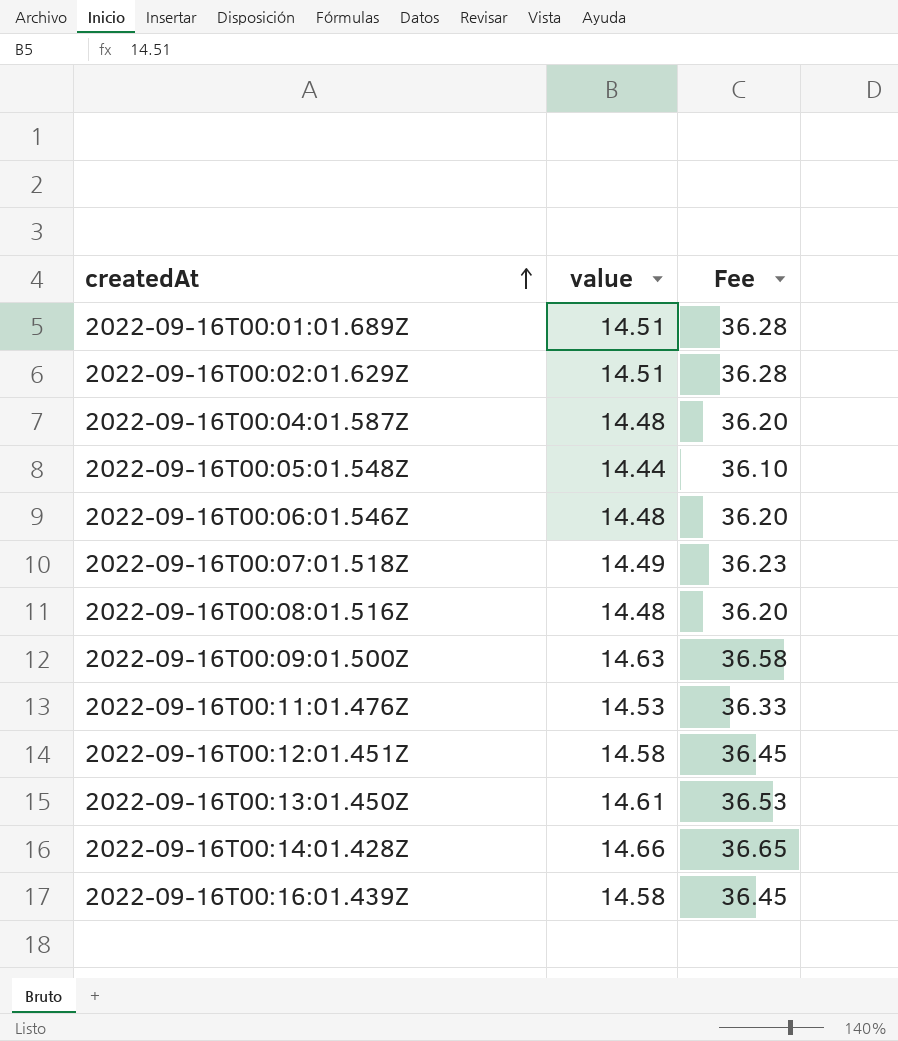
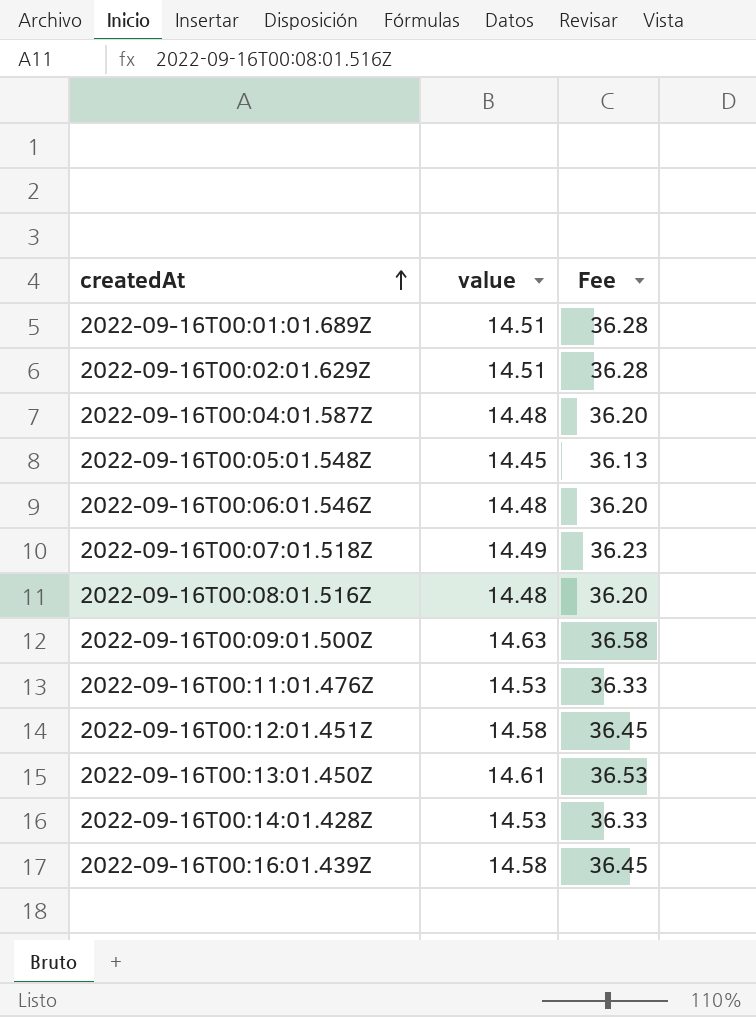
2022-09-16T00:05:01.548Z | value: 14.44 -> 14.45
2022-09-16T00:05:01.548Z | Fee: 36.10 -> 36.13
2022-09-16T00:14:01.428Z | value: 14.66 -> 14.53
2022-09-16T00:14:01.428Z | Fee: 36.65 -> 36.33

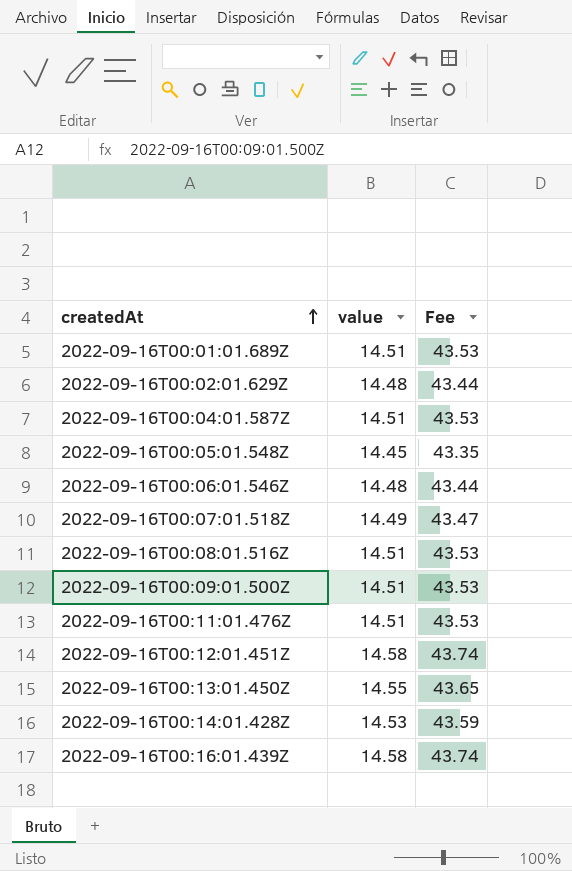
column Fee | formula: [value] * 2.5 -> [value] * 3
2022-09-16T00:02:01.629Z | value: 14.51 -> 14.48
2022-09-16T00:04:01.587Z | value: 14.48 -> 14.51
2022-09-16T00:08:01.516Z | value: 14.48 -> 14.51
2022-09-16T00:09:01.500Z | value: 14.63 -> 14.51
2022-09-16T00:11:01.476Z | value: 14.53 -> 14.51
2022-09-16T00:13:01.450Z | value: 14.61 -> 14.55

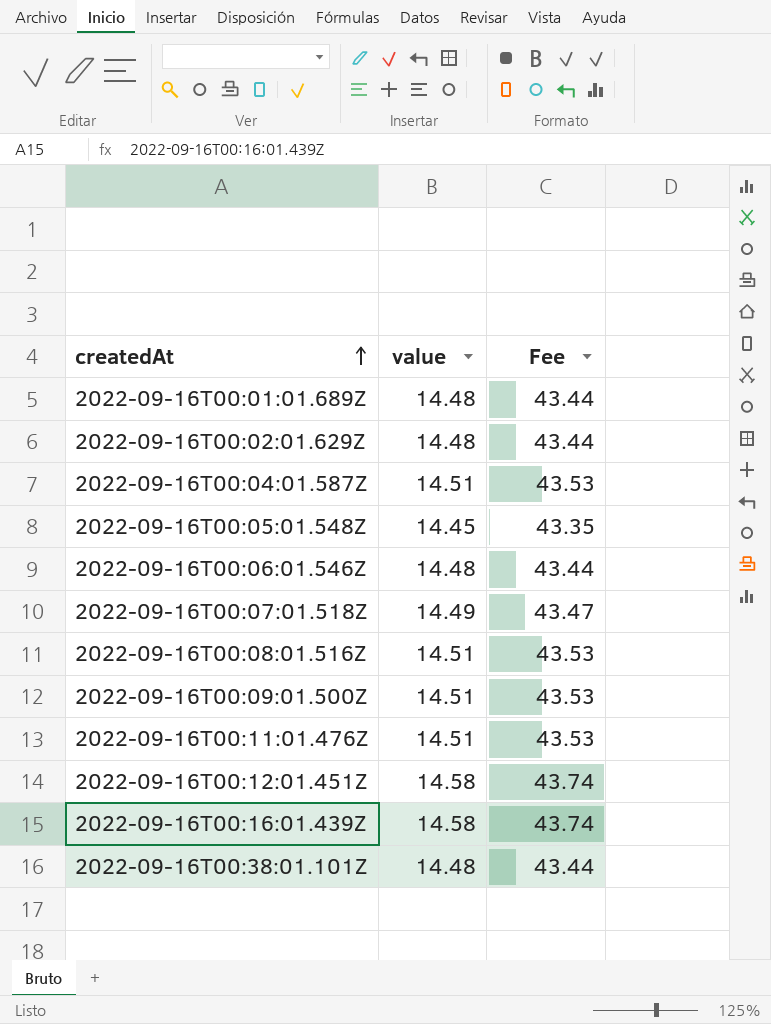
row 2022-09-16T00:13:01.450Z: 14.55 | 43.65 -> none
row 2022-09-16T00:14:01.428Z: 14.53 | 43.59 -> none
2022-09-16T00:01:01.689Z | value: 14.51 -> 14.48
2022-09-16T00:01:01.689Z | Fee: 43.53 -> 43.44
row 2022-09-16T00:38:01.101Z: none -> 14.48 | 43.44

